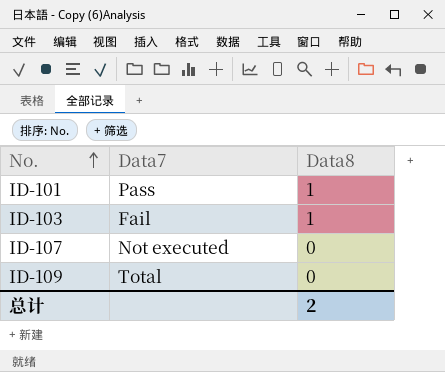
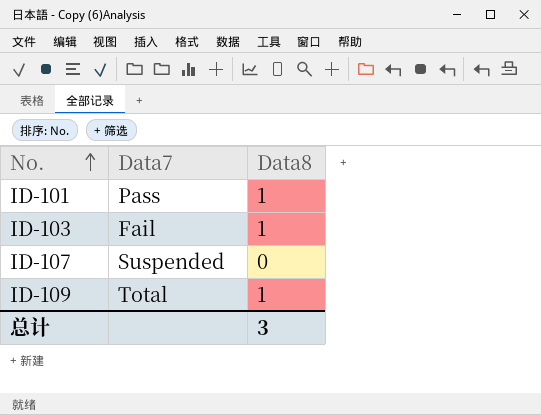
ID-107 | Data7: Not executed -> Suspended
ID-109 | Data8: 0 -> 1
总计 | Data8: 2 -> 3

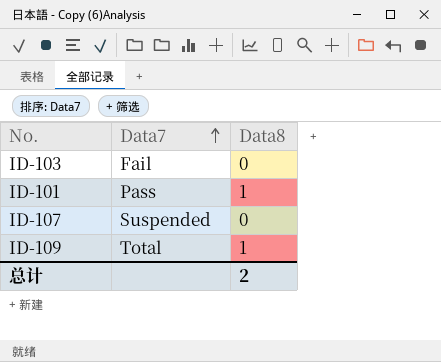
row order: No. ascending -> Data7 ascending
ID-103 | Data8: 1 -> 0
总计 | Data8: 3 -> 2

